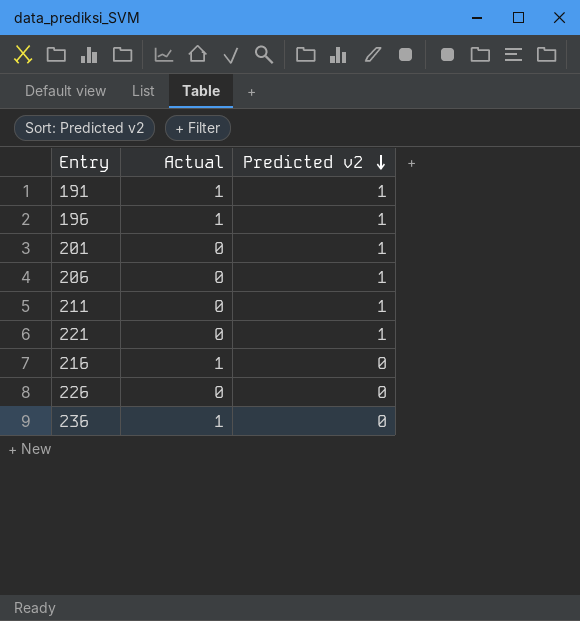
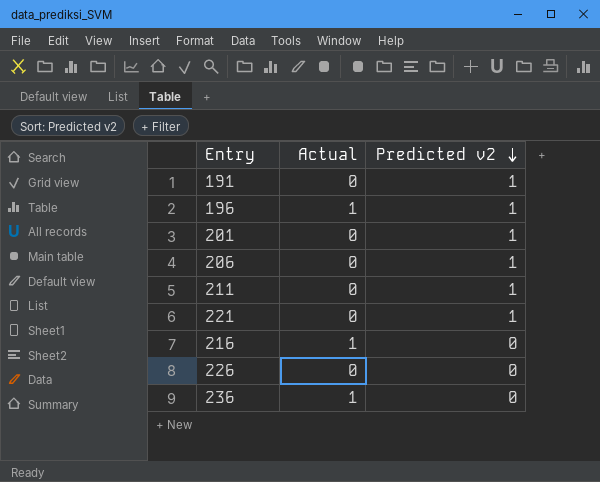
191 | Actual: 1 -> 0

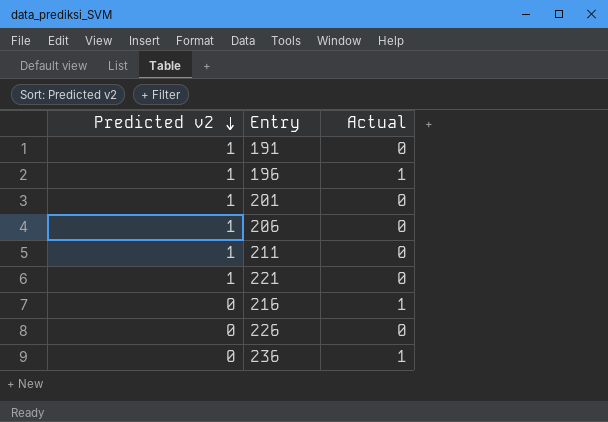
column Predicted v2 | position: 3 -> 1

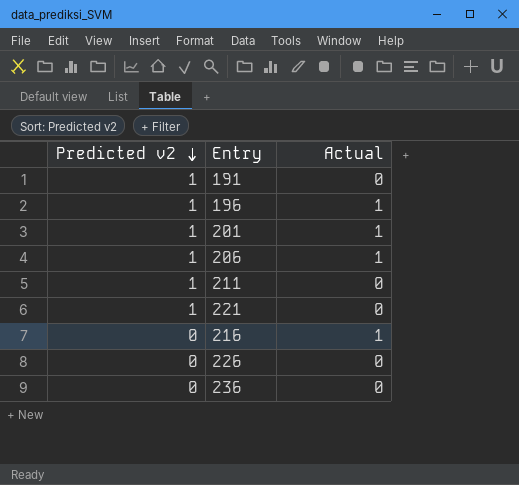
201 | Actual: 0 -> 1
206 | Actual: 0 -> 1
236 | Actual: 1 -> 0

